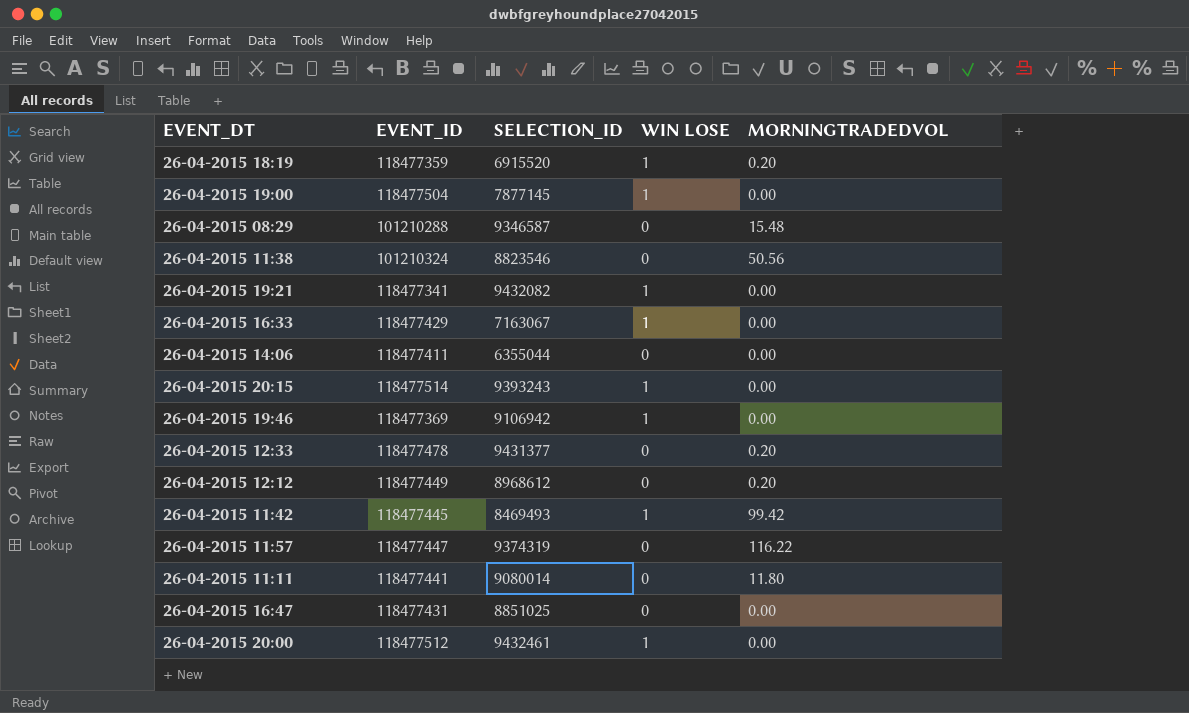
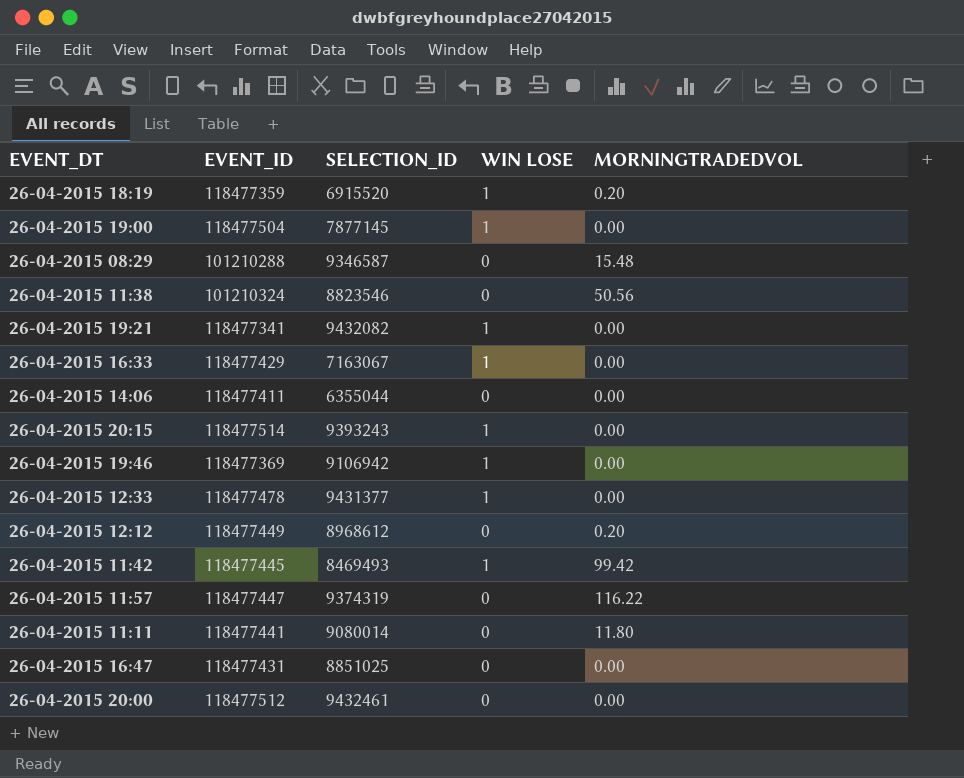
26-04-2015 12:33 | WIN LOSE: 0 -> 1
26-04-2015 12:33 | MORNINGTRADEDVOL: 0.20 -> 0.00
26-04-2015 20:00 | WIN LOSE: 1 -> 0

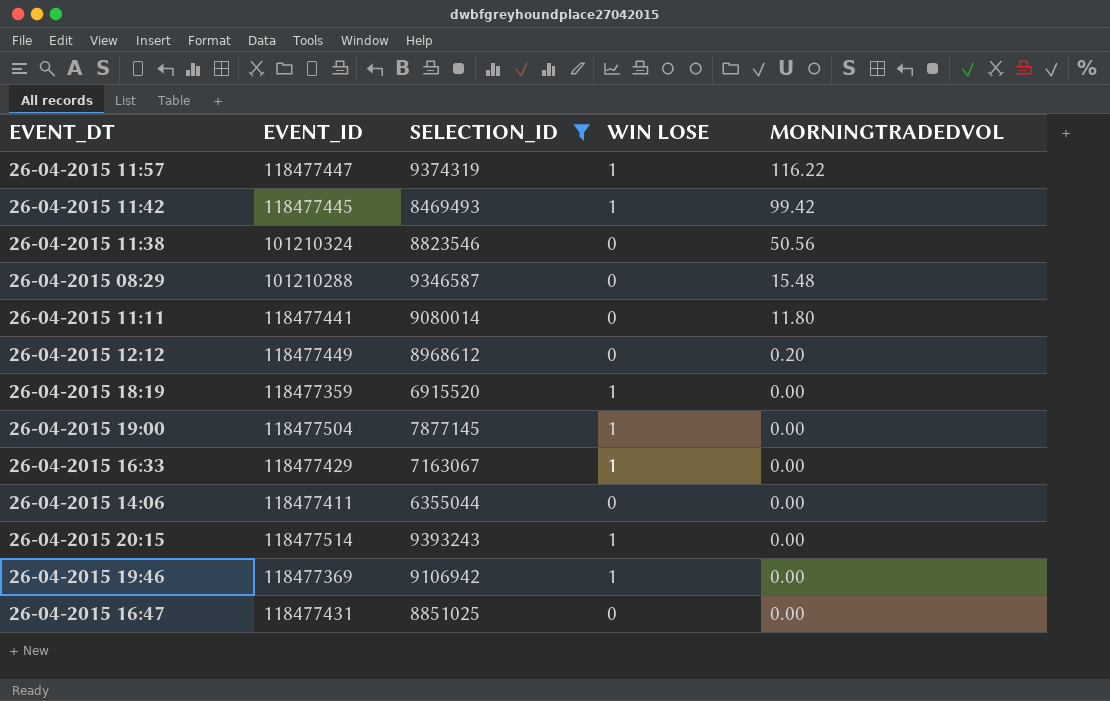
filter: none -> SELECTION_ID <= 9393243
row order: none -> MORNINGTRADEDVOL descending
26-04-2015 11:57 | WIN LOSE: 0 -> 1
26-04-2015 18:19 | MORNINGTRADEDVOL: 0.20 -> 0.00

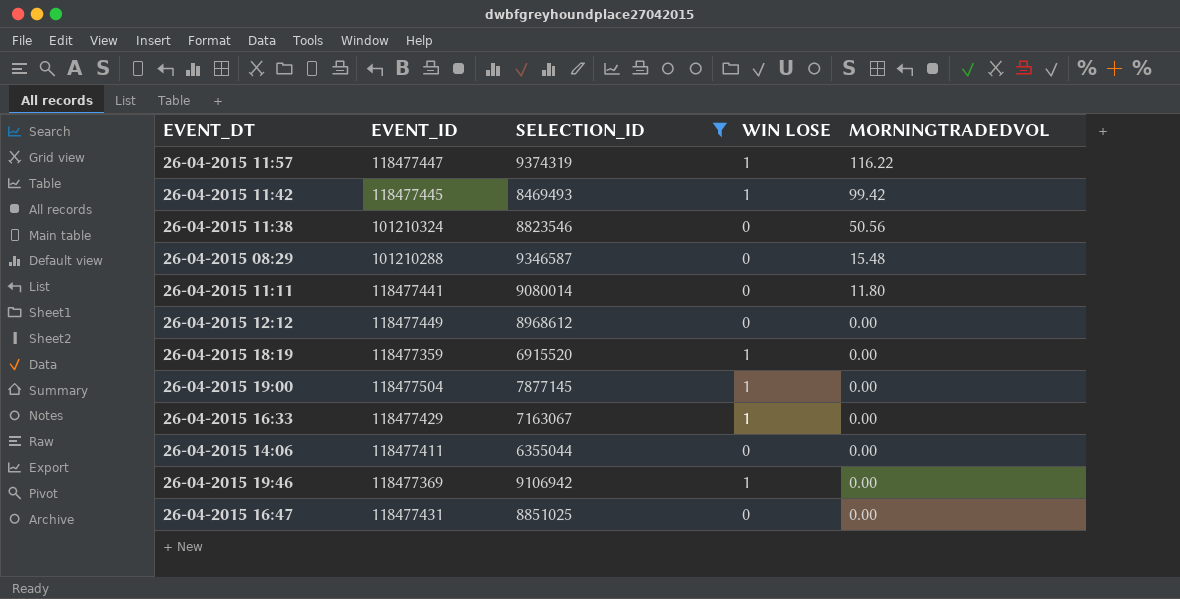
row 26-04-2015 20:15: 118477514 | 9393243 | 1 | 0.00 -> none
26-04-2015 12:12 | MORNINGTRADEDVOL: 0.20 -> 0.00

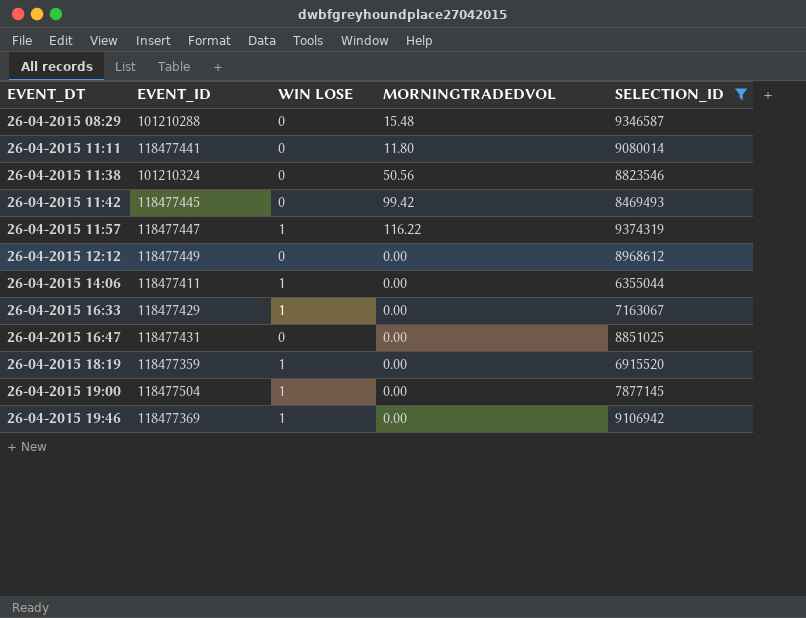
row order: MORNINGTRADEDVOL descending -> EVENT_DT ascending
column SELECTION_ID | position: 3 -> 5
26-04-2015 11:42 | WIN LOSE: 1 -> 0
26-04-2015 14:06 | WIN LOSE: 0 -> 1

